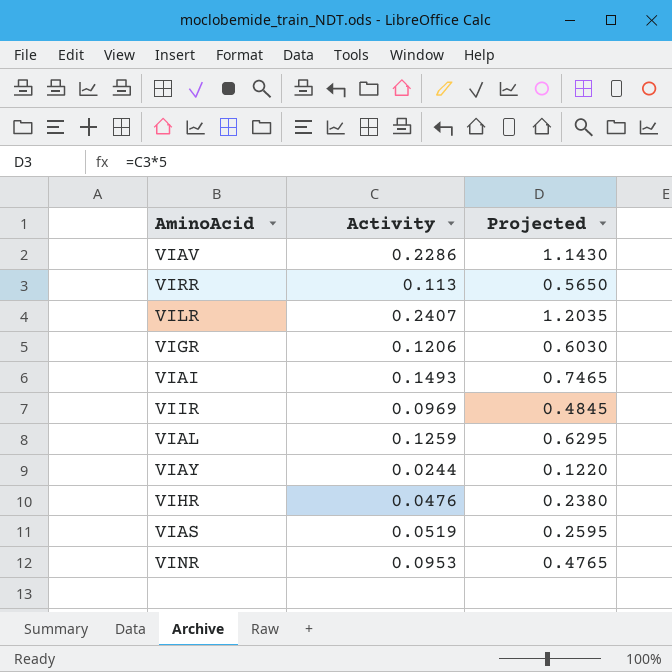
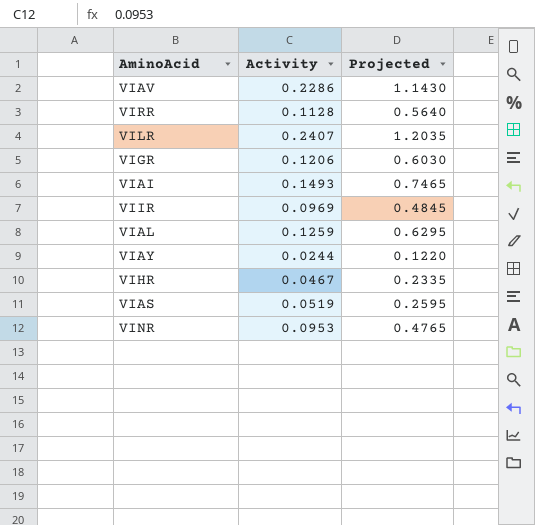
VIRR | Activity: 0.113 -> 0.1128
VIRR | Projected: 0.5650 -> 0.5640
VIHR | Activity: 0.0476 -> 0.0467
VIHR | Projected: 0.2380 -> 0.2335

